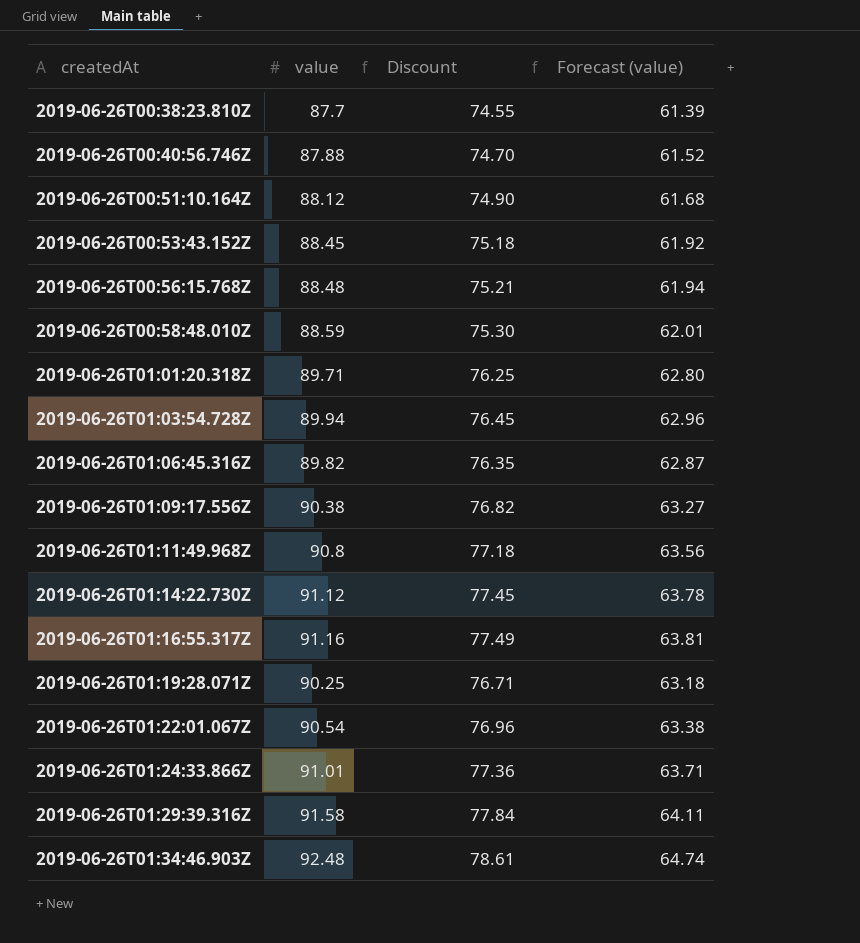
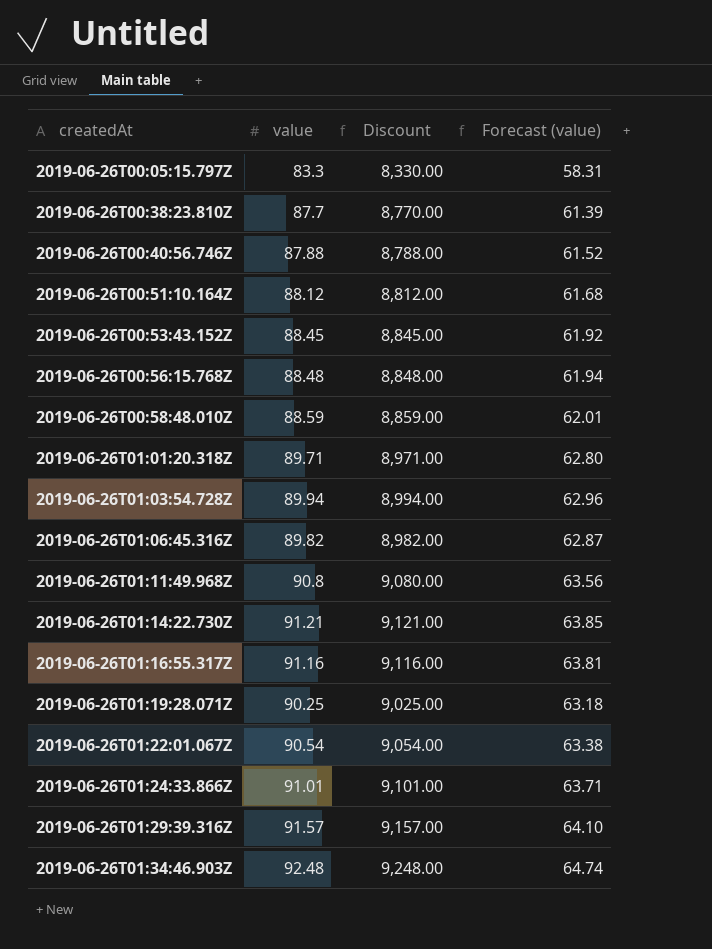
column Discount | formula: [value] * 0.85 -> [value] * 100
row 2019-06-26T01:09:17.556Z: 90.38 | 76.82 | 63.27 -> none
row 2019-06-26T00:05:15.797Z: none -> 83.3 | 8,330.00 | 58.31
2019-06-26T01:14:22.730Z | value: 91.12 -> 91.21
2019-06-26T01:14:22.730Z | Forecast (value): 63.78 -> 63.85
2019-06-26T01:29:39.316Z | value: 91.58 -> 91.57
2019-06-26T01:29:39.316Z | Forecast (value): 64.11 -> 64.10

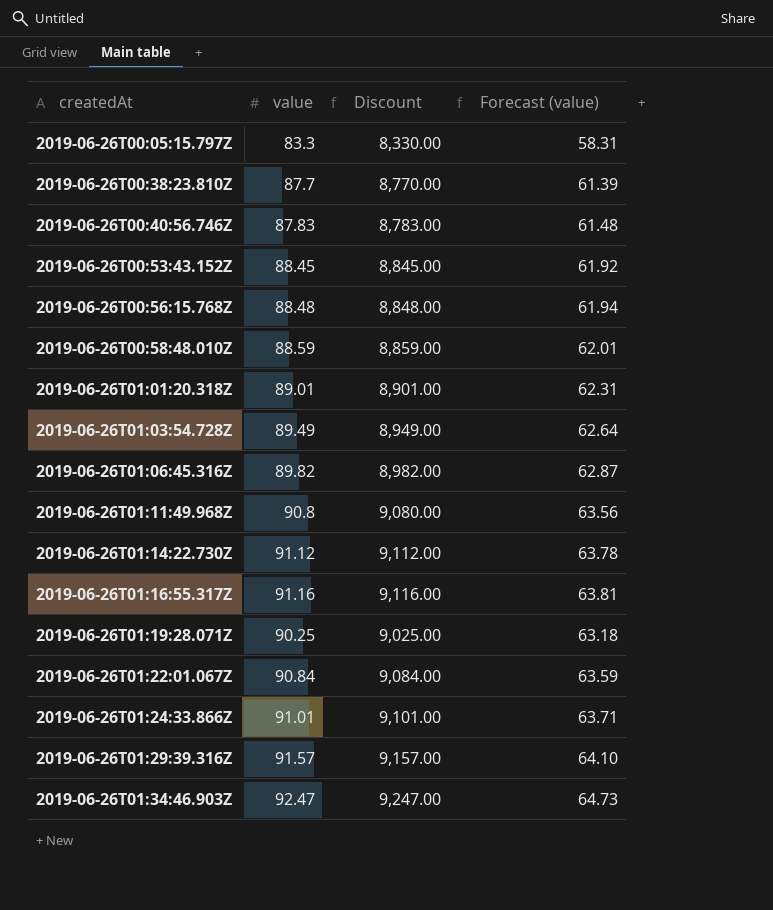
row 2019-06-26T00:51:10.164Z: 88.12 | 8,812.00 | 61.68 -> none
2019-06-26T00:40:56.746Z | value: 87.88 -> 87.83
2019-06-26T00:40:56.746Z | Discount: 8,788.00 -> 8,783.00
2019-06-26T00:40:56.746Z | Forecast (value): 61.52 -> 61.48
2019-06-26T01:01:20.318Z | value: 89.71 -> 89.01
2019-06-26T01:01:20.318Z | Discount: 8,971.00 -> 8,901.00
2019-06-26T01:01:20.318Z | Forecast (value): 62.80 -> 62.31
2019-06-26T01:03:54.728Z | value: 89.94 -> 89.49
2019-06-26T01:03:54.728Z | Discount: 8,994.00 -> 8,949.00
2019-06-26T01:03:54.728Z | Forecast (value): 62.96 -> 62.64
2019-06-26T01:14:22.730Z | value: 91.21 -> 91.12
2019-06-26T01:14:22.730Z | Discount: 9,121.00 -> 9,112.00
2019-06-26T01:14:22.730Z | Forecast (value): 63.85 -> 63.78
2019-06-26T01:22:01.067Z | value: 90.54 -> 90.84
2019-06-26T01:22:01.067Z | Discount: 9,054.00 -> 9,084.00
2019-06-26T01:22:01.067Z | Forecast (value): 63.38 -> 63.59
2019-06-26T01:34:46.903Z | value: 92.48 -> 92.47
2019-06-26T01:34:46.903Z | Discount: 9,248.00 -> 9,247.00
2019-06-26T01:34:46.903Z | Forecast (value): 64.74 -> 64.73

